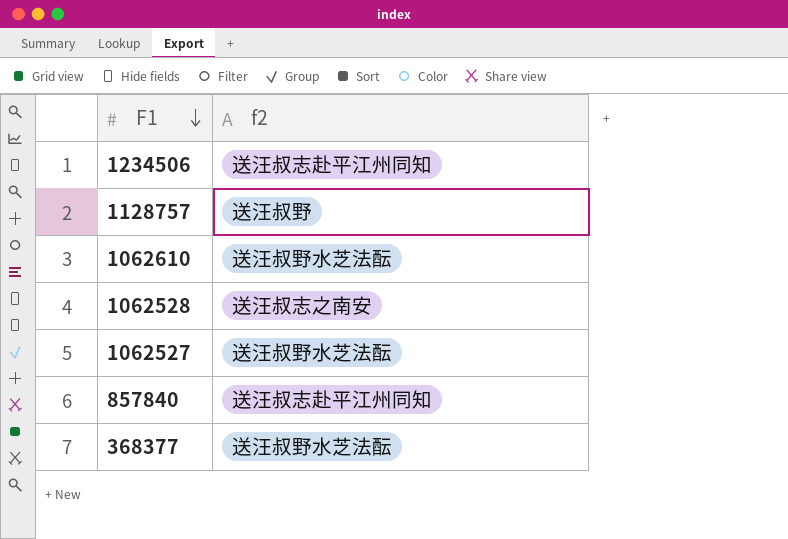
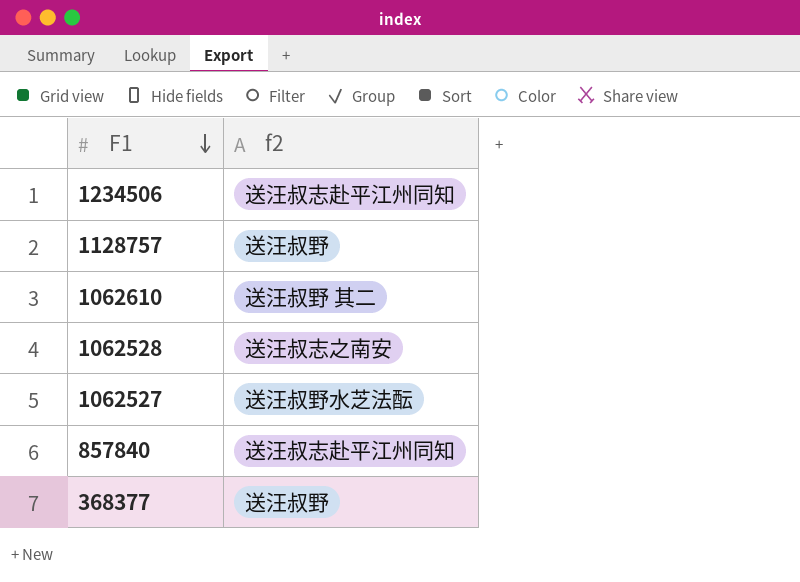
1062610 | f2: 送汪叔野水芝法酝 -> 送汪叔野 其二
368377 | f2: 送汪叔野水芝法酝 -> 送汪叔野

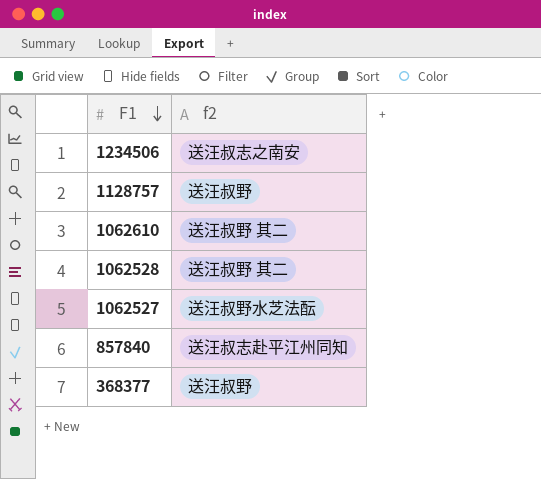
1234506 | f2: 送汪叔志赴平江州同知 -> 送汪叔志之南安
1062528 | f2: 送汪叔志之南安 -> 送汪叔野 其二

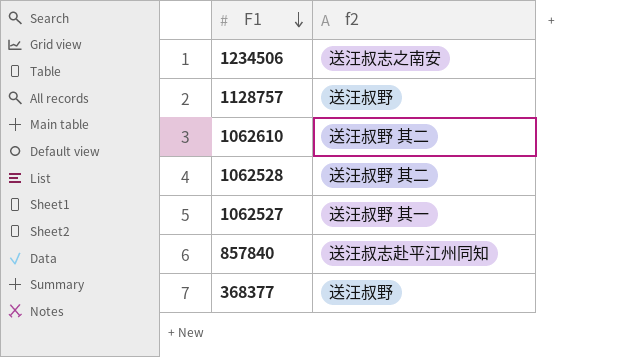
1062527 | f2: 送汪叔野水芝法酝 -> 送汪叔野 其一

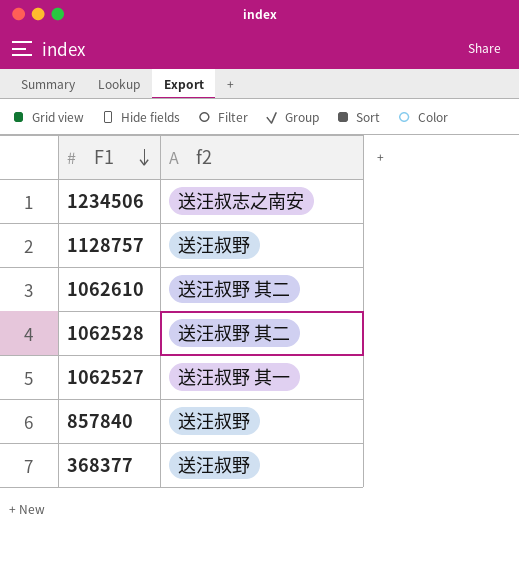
857840 | f2: 送汪叔志赴平江州同知 -> 送汪叔野

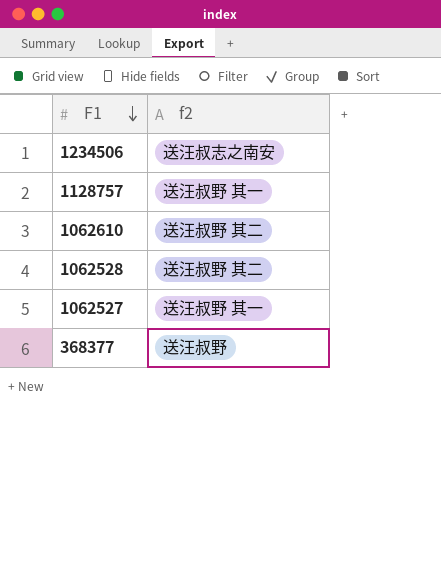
row 857840: 送汪叔野 -> none
1128757 | f2: 送汪叔野 -> 送汪叔野 其一

